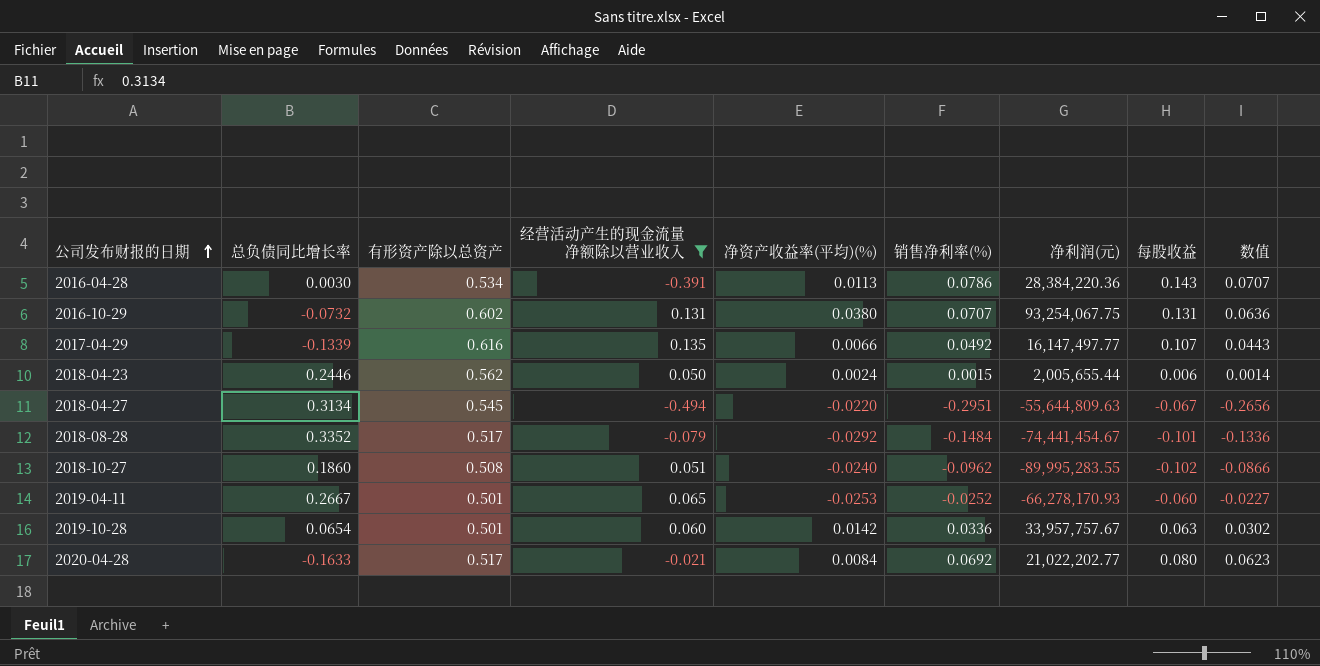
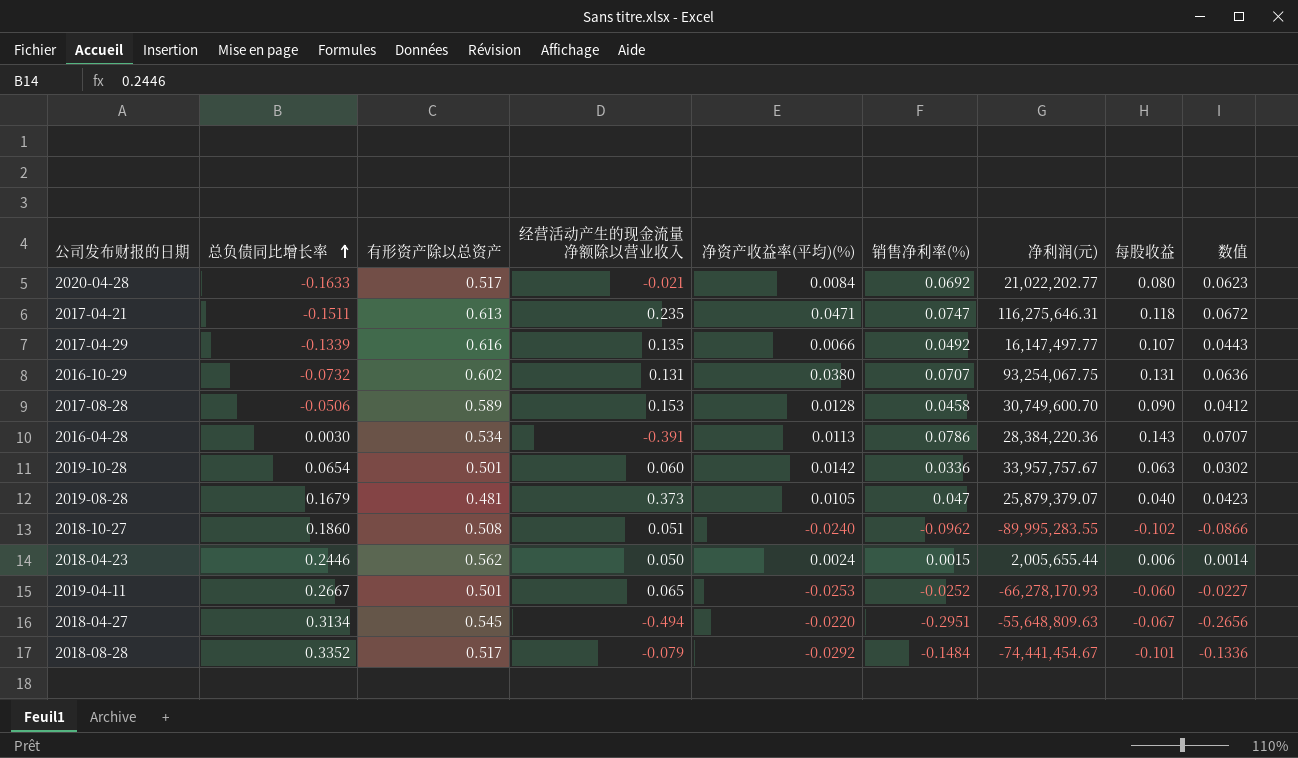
filter: 经营活动产生的现金流量净额除以营业收入 <= 0.135 -> none
row order: 公司发布财报的日期 ascending -> 总负债同比增长率 ascending
2018-04-27 | 净利润(元): -55,644,809.63 -> -55,648,809.63

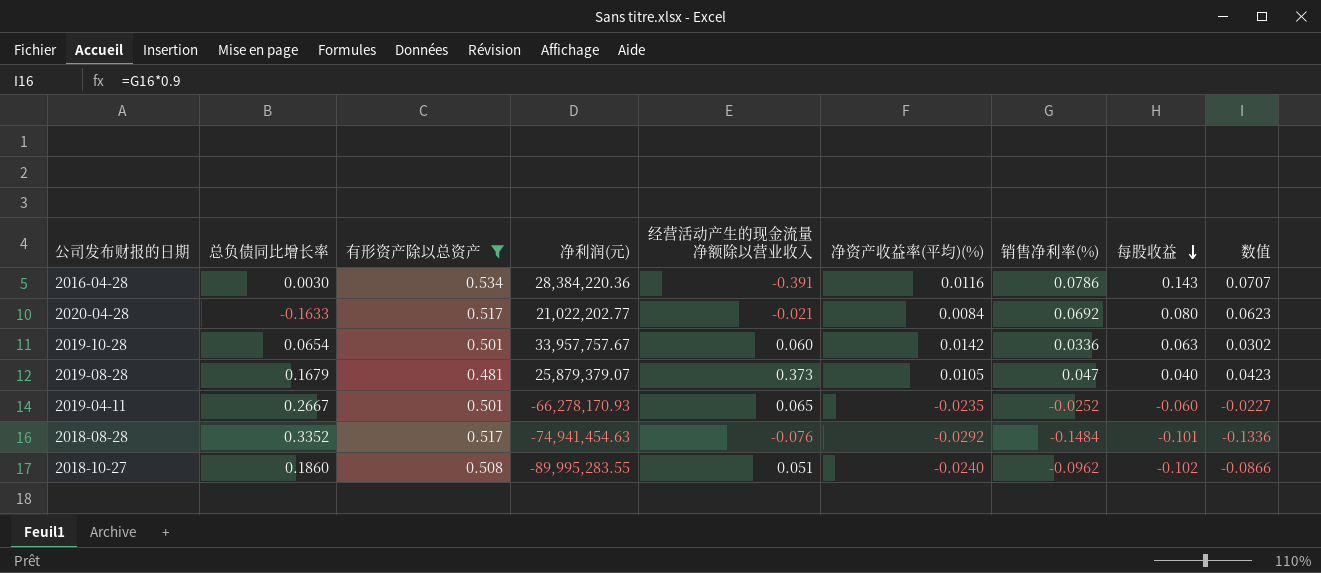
filter: none -> 有形资产除以总资产 <= 0.534
row order: 总负债同比增长率 ascending -> 每股收益 descending
column 净利润(元) | position: 7 -> 4
2016-04-28 | 净资产收益率(平均)(%): 0.0113 -> 0.0116
2019-04-11 | 净资产收益率(平均)(%): -0.0253 -> -0.0235
2018-08-28 | 净利润(元): -74,441,454.67 -> -74,941,454.63
2018-08-28 | 经营活动产生的现金流量净额除以营业收入: -0.079 -> -0.076

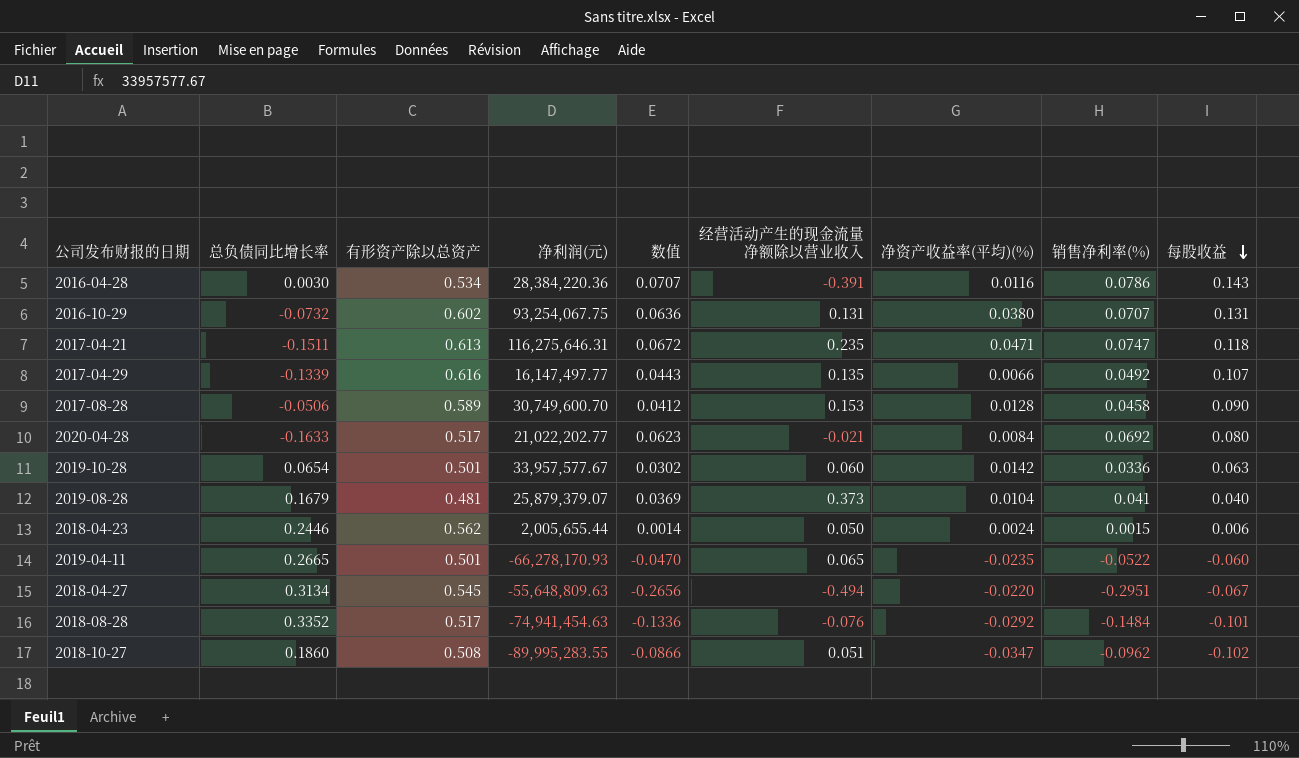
filter: 有形资产除以总资产 <= 0.534 -> none
column 数值 | position: 9 -> 5
2019-10-28 | 净利润(元): 33,957,757.67 -> 33,957,577.67
2019-08-28 | 数值: 0.0423 -> 0.0369
2019-08-28 | 净资产收益率(平均)(%): 0.0105 -> 0.0104
2019-08-28 | 销售净利率(%): 0.047 -> 0.041
2019-04-11 | 总负债同比增长率: 0.2667 -> 0.2665
2019-04-11 | 数值: -0.0227 -> -0.0470
2019-04-11 | 销售净利率(%): -0.0252 -> -0.0522
2018-10-27 | 净资产收益率(平均)(%): -0.0240 -> -0.0347

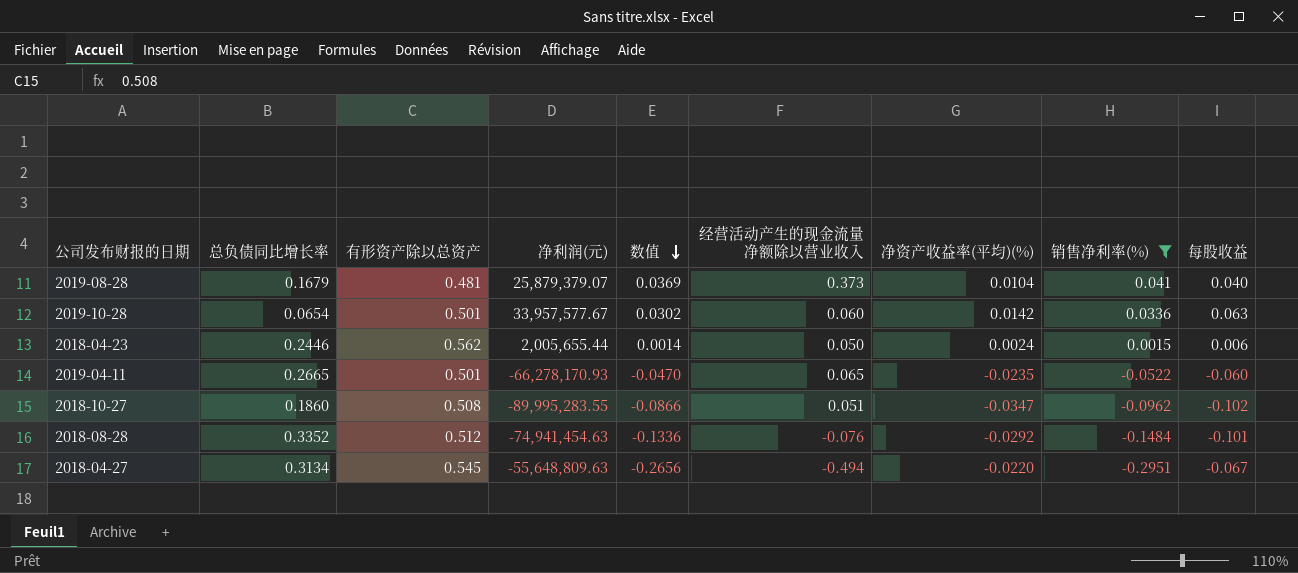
filter: none -> 销售净利率(%) <= 0.041
row order: 每股收益 descending -> 数值 descending
2018-08-28 | 有形资产除以总资产: 0.517 -> 0.512

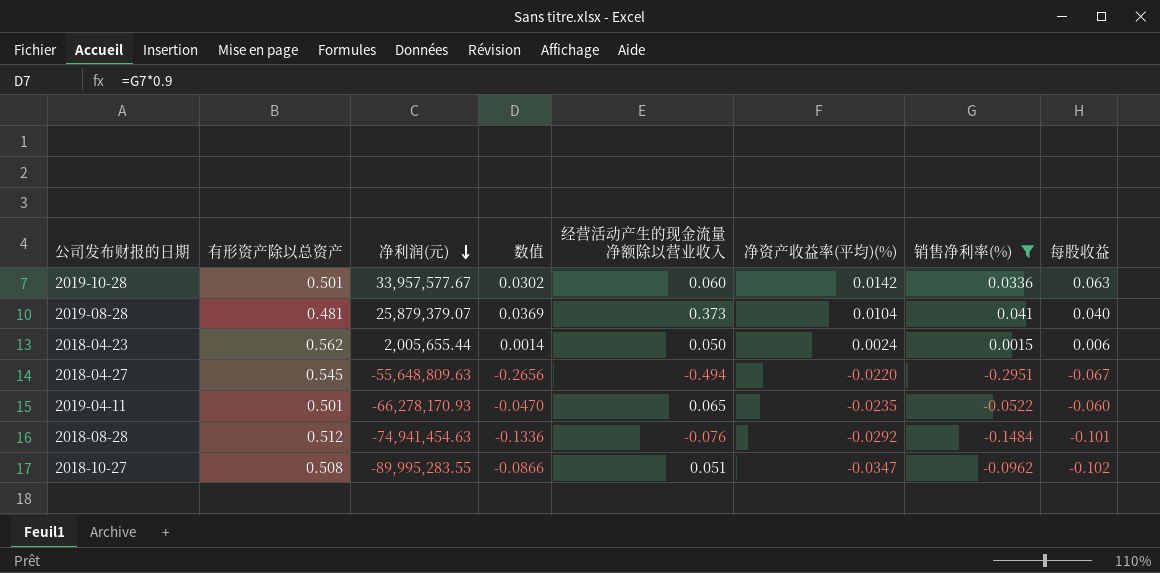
row order: 数值 descending -> 净利润(元) descending
column 总负债同比增长率 | position: 2 -> none

